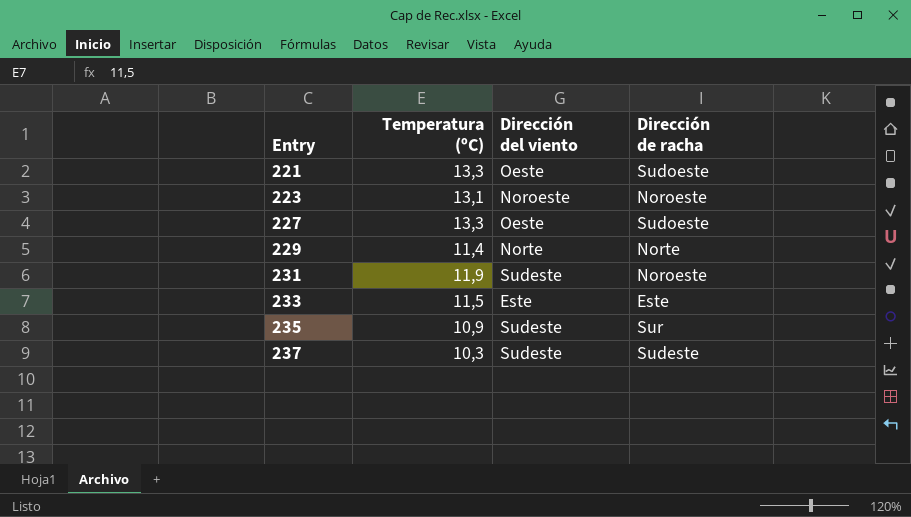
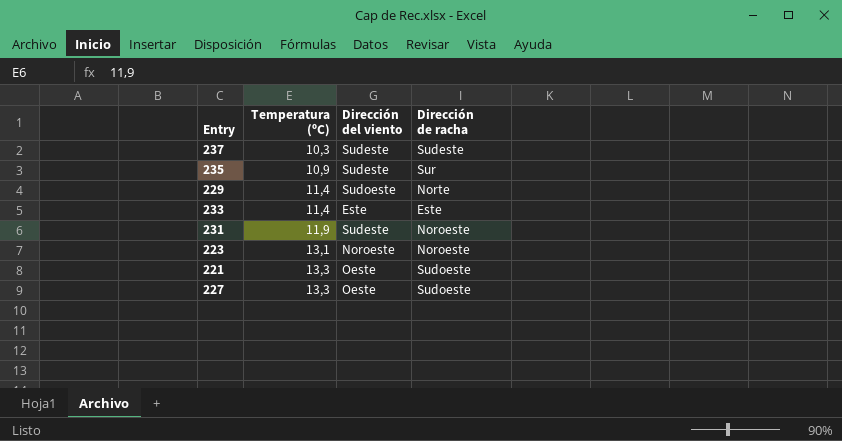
row order: Entry ascending -> Temperatura (ºC) ascending
229 | Dirección del viento: Norte -> Sudoeste
233 | Temperatura (ºC): 11,5 -> 11,4

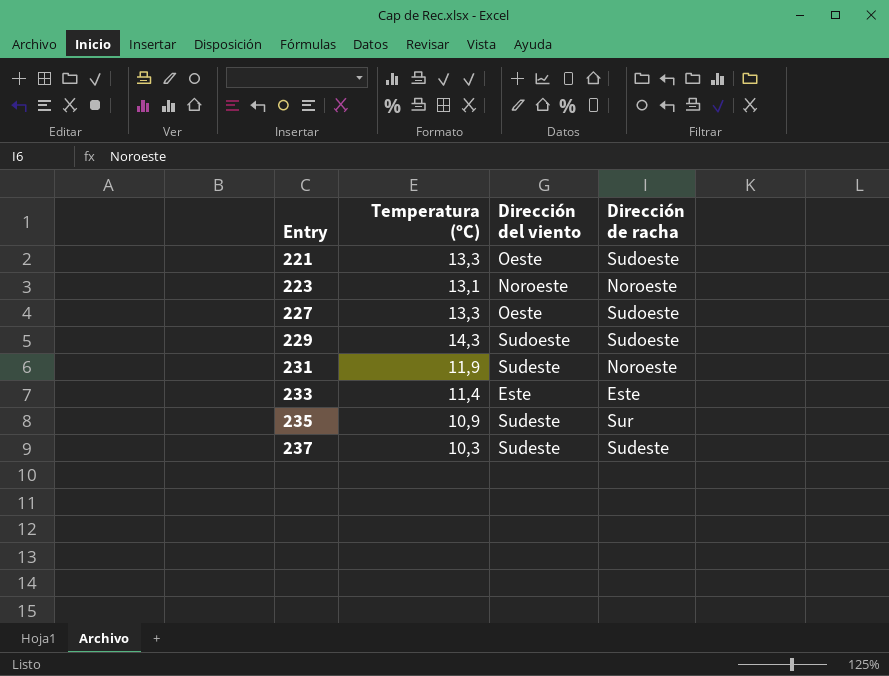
row order: Temperatura (ºC) ascending -> Entry ascending
229 | Temperatura (ºC): 11,4 -> 14,3
229 | Dirección de racha: Norte -> Sudoeste

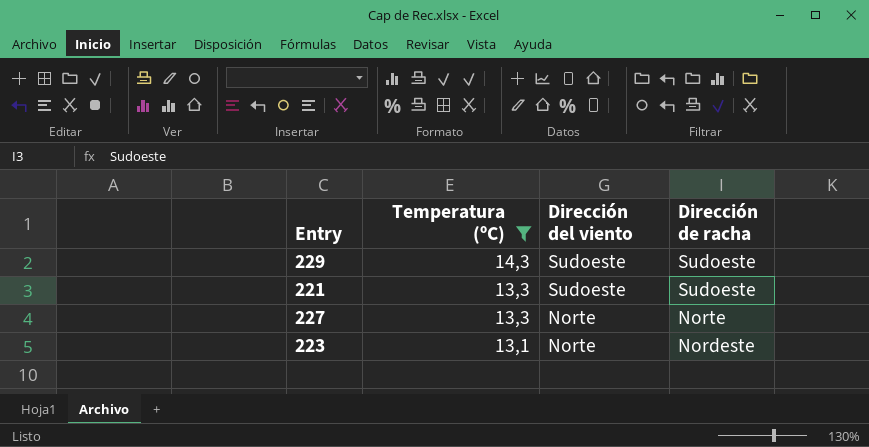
filter: none -> Temperatura (ºC) >= 13,1
row order: Entry ascending -> Temperatura (ºC) descending
221 | Dirección del viento: Oeste -> Sudoeste
227 | Dirección del viento: Oeste -> Norte
227 | Dirección de racha: Sudoeste -> Norte
223 | Dirección del viento: Noroeste -> Norte
223 | Dirección de racha: Noroeste -> Nordeste

